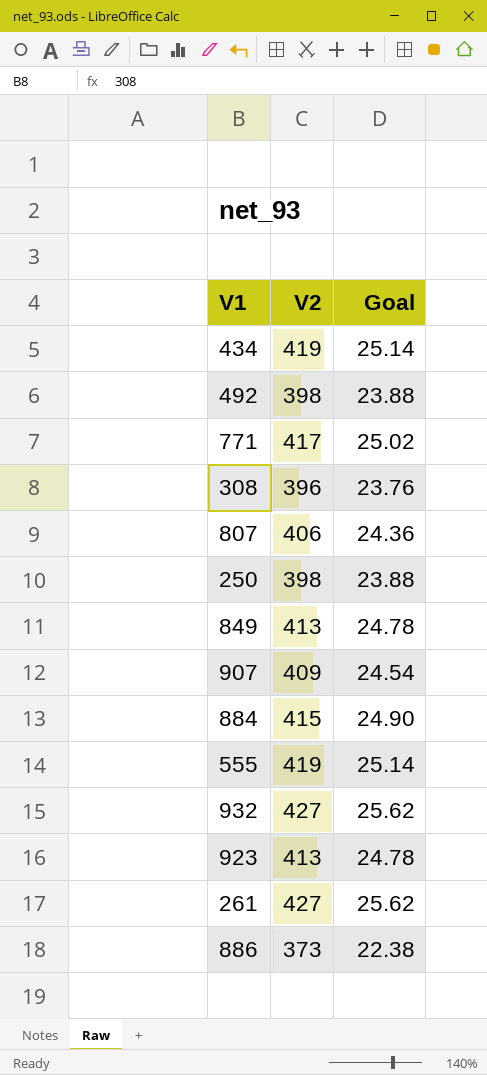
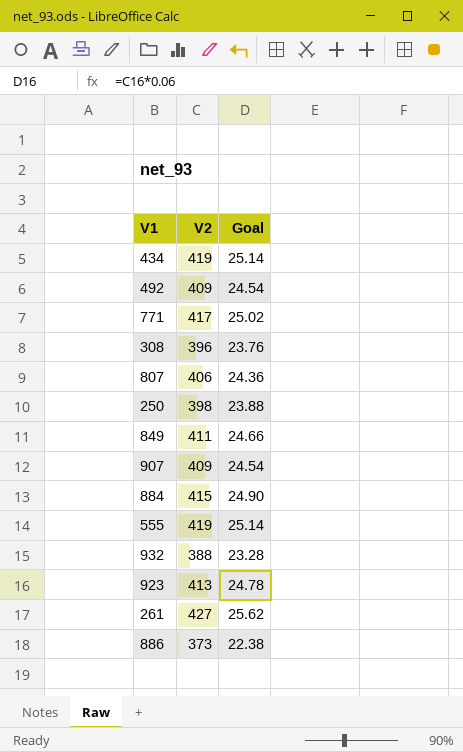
492 | V2: 398 -> 409
492 | Goal: 23.88 -> 24.54
849 | V2: 413 -> 411
849 | Goal: 24.78 -> 24.66
932 | V2: 427 -> 388
932 | Goal: 25.62 -> 23.28

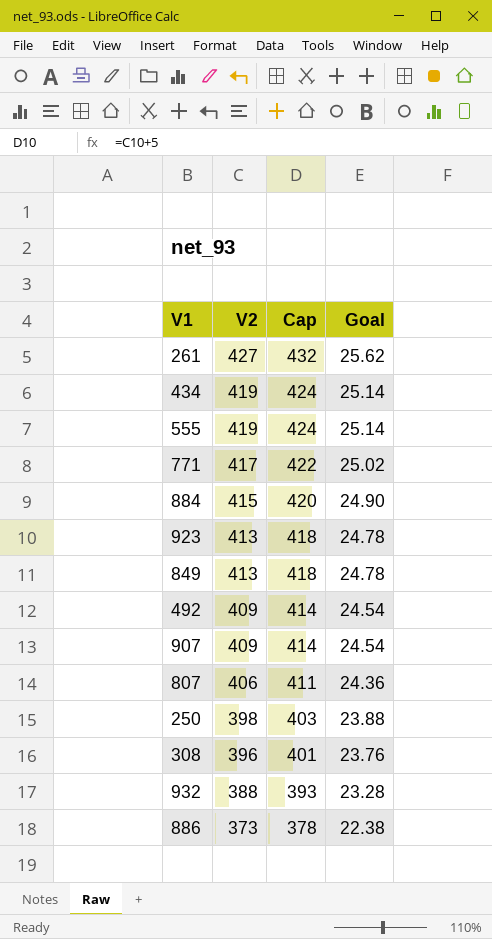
row order: none -> V2 descending
column Cap | formula: none -> [V2] + 5
849 | V2: 411 -> 413
849 | Goal: 24.66 -> 24.78

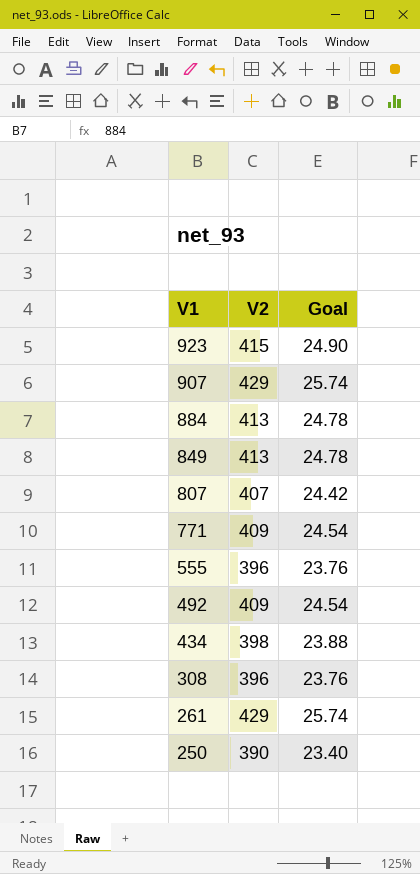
row order: V2 descending -> V1 descending
column Cap | formula: [V2] + 5 -> none
row 932: 388 | 393 | 23.28 -> none
row 886: 373 | 378 | 22.38 -> none
923 | V2: 413 -> 415
923 | Goal: 24.78 -> 24.90
907 | V2: 409 -> 429
907 | Goal: 24.54 -> 25.74
884 | V2: 415 -> 413
884 | Goal: 24.90 -> 24.78
807 | V2: 406 -> 407
807 | Goal: 24.36 -> 24.42
771 | V2: 417 -> 409
771 | Goal: 25.02 -> 24.54
555 | V2: 419 -> 396
555 | Goal: 25.14 -> 23.76
434 | V2: 419 -> 398
434 | Goal: 25.14 -> 23.88
261 | V2: 427 -> 429
261 | Goal: 25.62 -> 25.74
250 | V2: 398 -> 390
250 | Goal: 23.88 -> 23.40

